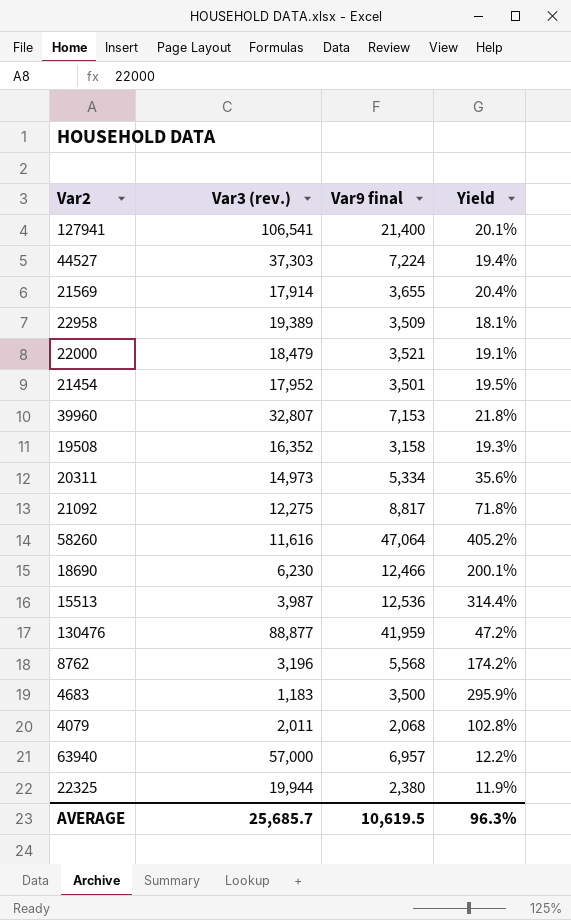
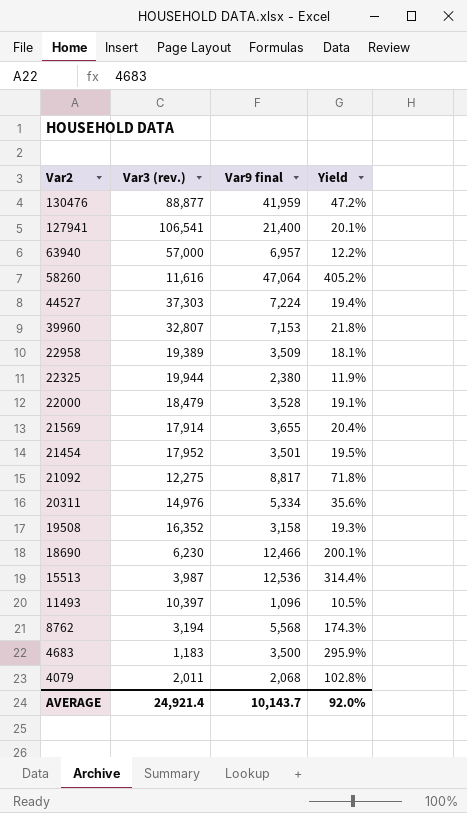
row order: none -> Var2 descending
22000 | Var9 final: 3,521 -> 3,528
20311 | Var3 (rev.): 14,973 -> 14,976
row 11493: none -> 10,397 | 1,096 | 10.5%
8762 | Var3 (rev.): 3,196 -> 3,194
8762 | Yield: 174.2% -> 174.3%
AVERAGE | Var3 (rev.): 25,685.7 -> 24,921.4
AVERAGE | Var9 final: 10,619.5 -> 10,143.7
AVERAGE | Yield: 96.3% -> 92.0%

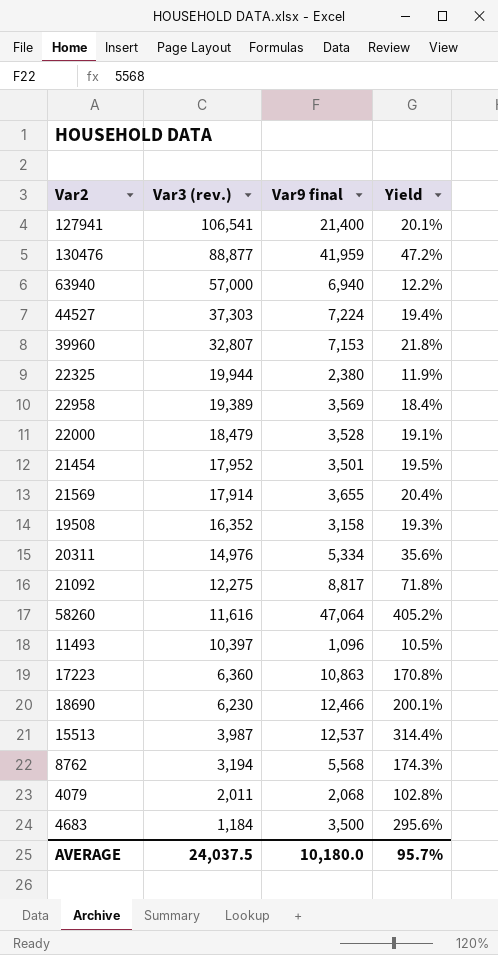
row order: Var2 descending -> Var3 (rev.) descending
63940 | Var9 final: 6,957 -> 6,940
22958 | Var9 final: 3,509 -> 3,569
22958 | Yield: 18.1% -> 18.4%
row 17223: none -> 6,360 | 10,863 | 170.8%
15513 | Var9 final: 12,536 -> 12,537
4683 | Var3 (rev.): 1,183 -> 1,184
4683 | Yield: 295.9% -> 295.6%
AVERAGE | Var3 (rev.): 24,921.4 -> 24,037.5
AVERAGE | Var9 final: 10,143.7 -> 10,180.0
AVERAGE | Yield: 92.0% -> 95.7%

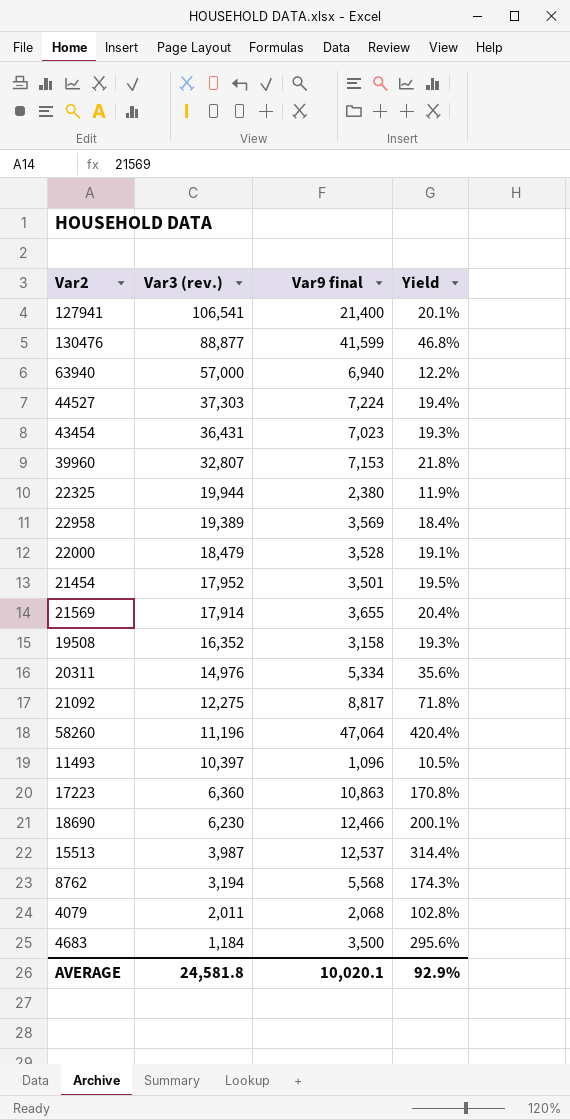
130476 | Var9 final: 41,959 -> 41,599
130476 | Yield: 47.2% -> 46.8%
row 43454: none -> 36,431 | 7,023 | 19.3%
58260 | Var3 (rev.): 11,616 -> 11,196
58260 | Yield: 405.2% -> 420.4%
AVERAGE | Var3 (rev.): 24,037.5 -> 24,581.8
AVERAGE | Var9 final: 10,180.0 -> 10,020.1
AVERAGE | Yield: 95.7% -> 92.9%

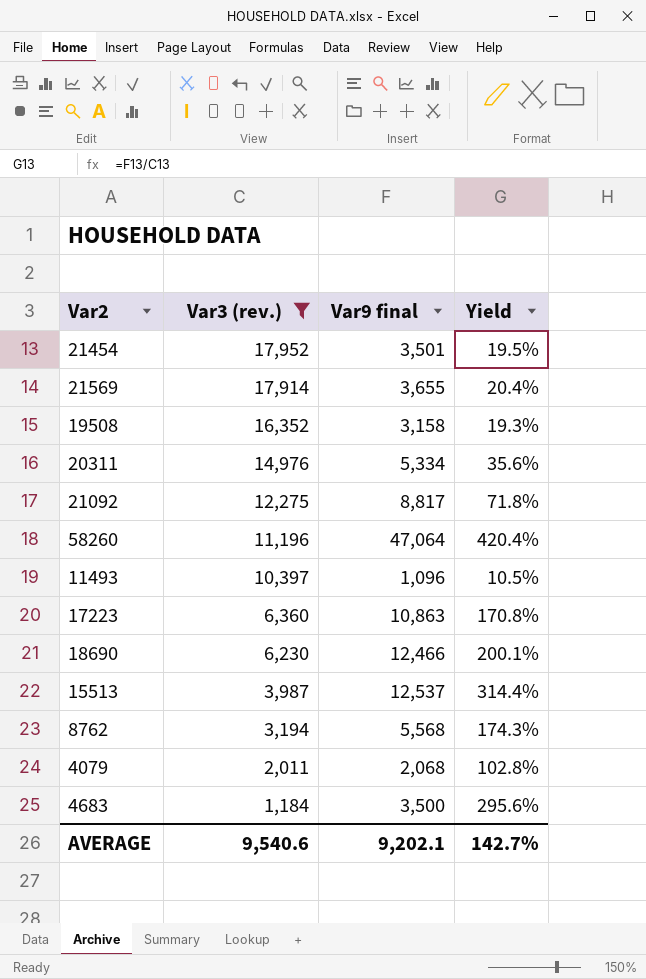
filter: none -> Var3 (rev.) <= 17,952
AVERAGE | Var3 (rev.): 24,581.8 -> 9,540.6
AVERAGE | Var9 final: 10,020.1 -> 9,202.1
AVERAGE | Yield: 92.9% -> 142.7%

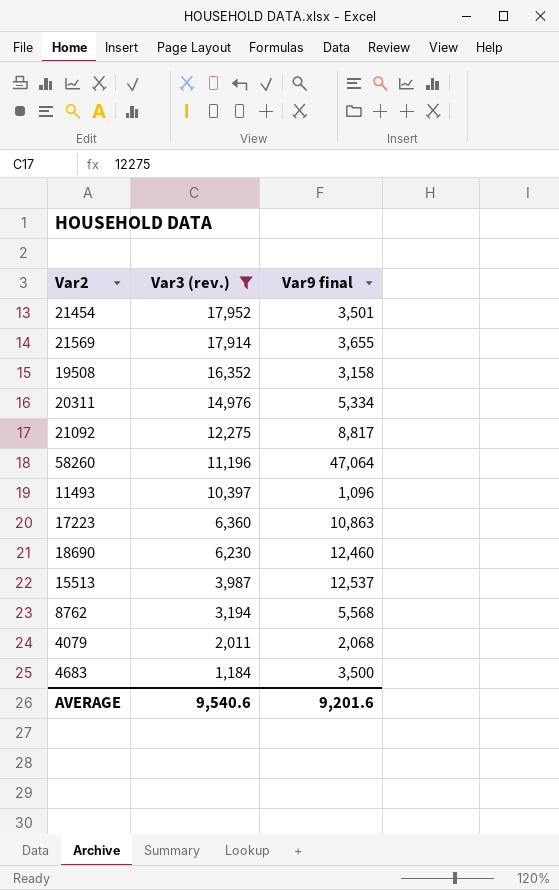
column Yield | formula: [Var9 final] / [Var3 (rev.)] -> none
18690 | Var9 final: 12,466 -> 12,460
AVERAGE | Var9 final: 9,202.1 -> 9,201.6

